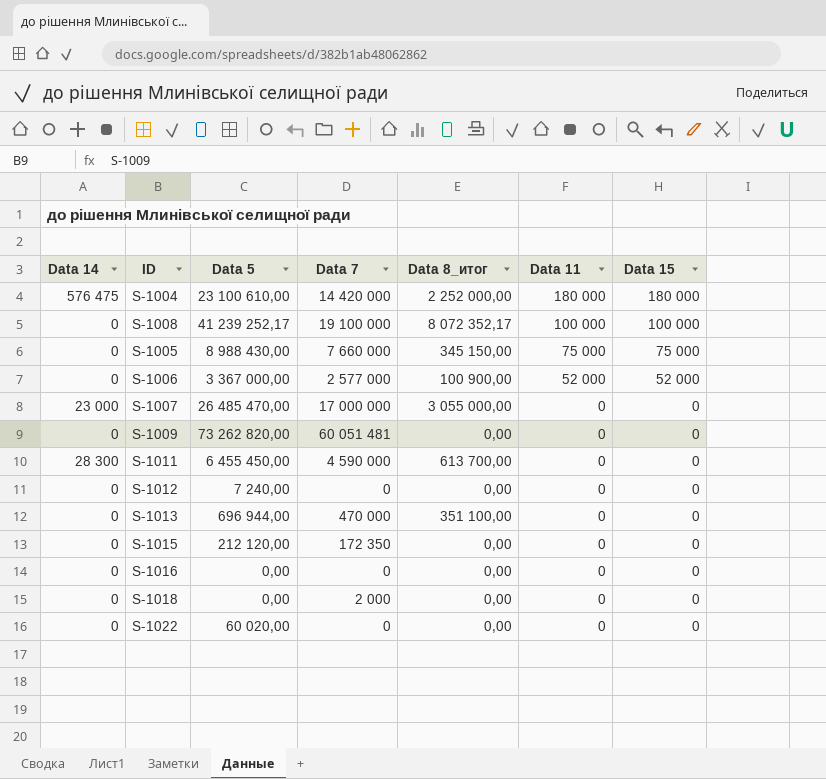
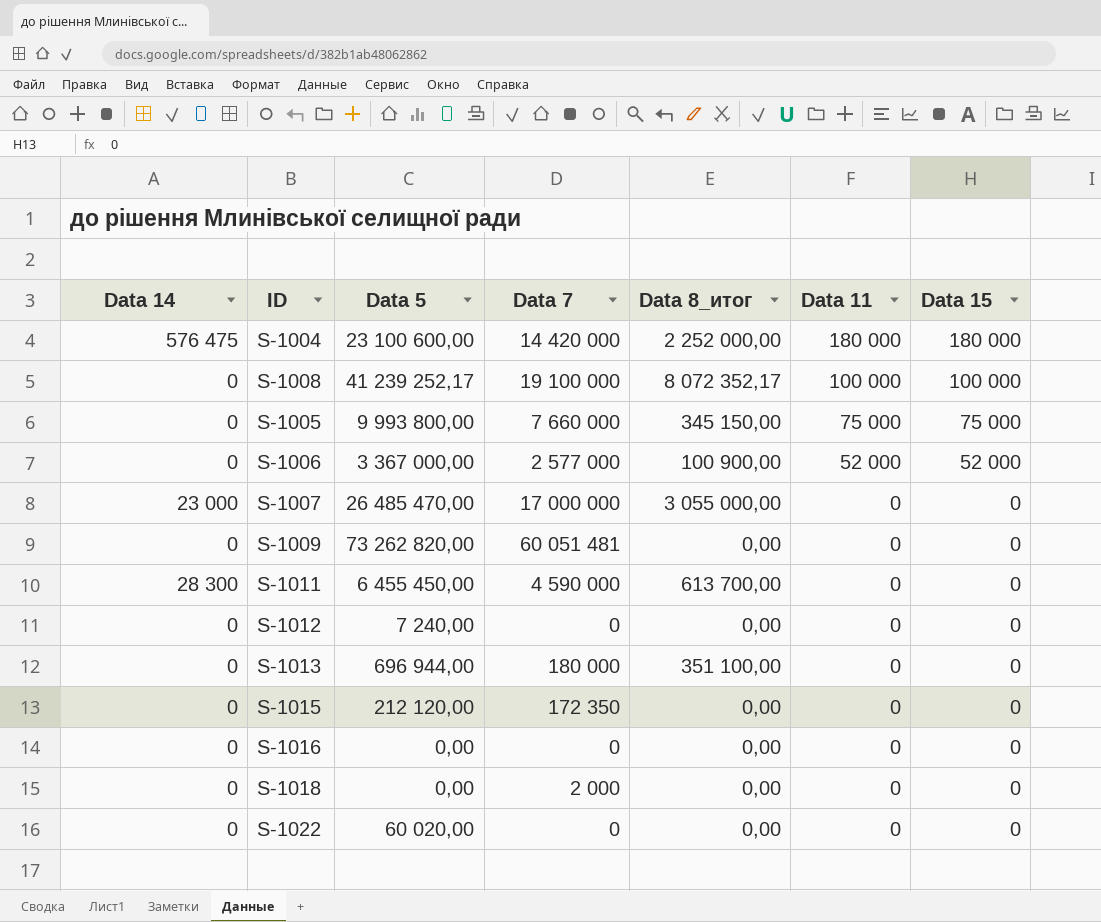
S-1004 | Data 5: 23 100 610,00 -> 23 100 600,00
S-1005 | Data 5: 8 988 430,00 -> 9 993 800,00
S-1013 | Data 7: 470 000 -> 180 000

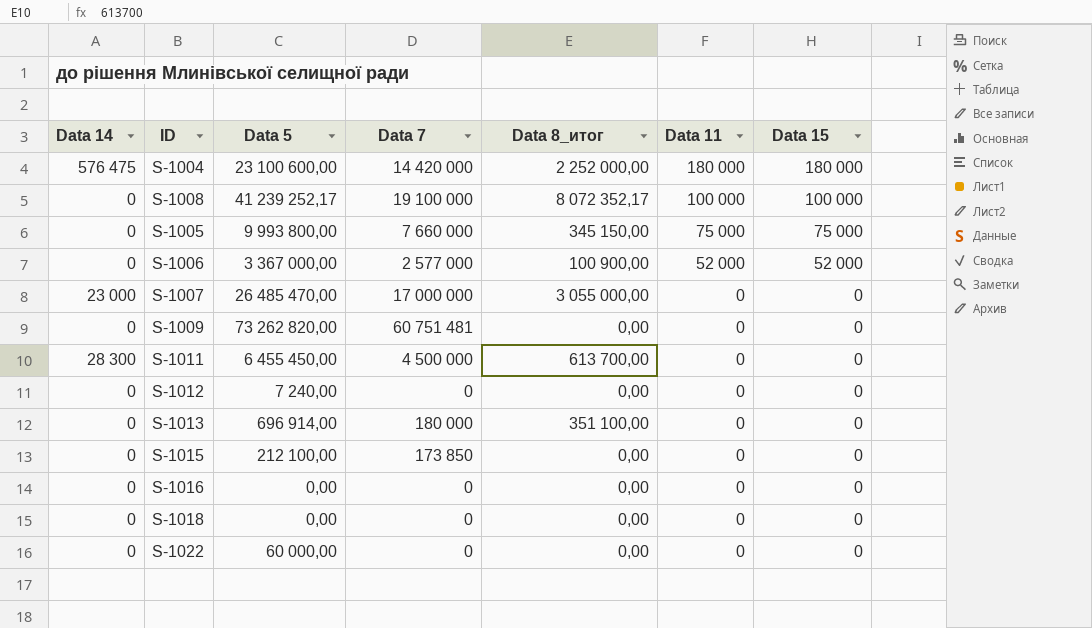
S-1009 | Data 7: 60 051 481 -> 60 751 481
S-1011 | Data 7: 4 590 000 -> 4 500 000
S-1013 | Data 5: 696 944,00 -> 696 914,00
S-1015 | Data 5: 212 120,00 -> 212 100,00
S-1015 | Data 7: 172 350 -> 173 850
S-1018 | Data 7: 2 000 -> 0
S-1022 | Data 5: 60 020,00 -> 60 000,00

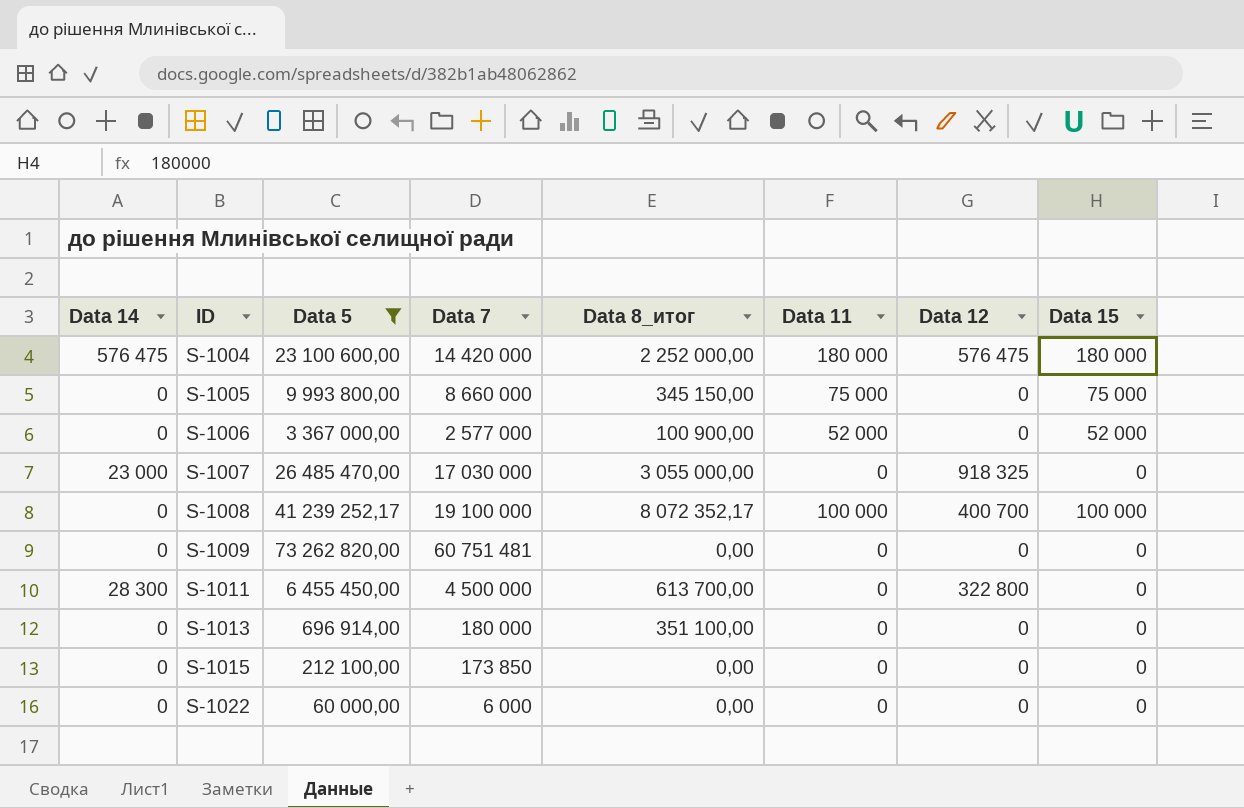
filter: none -> Data 5 >= 60 000,00
row order: Data 11 descending -> ID ascending
column Data 12 | position: none -> 7
S-1005 | Data 7: 7 660 000 -> 8 660 000
S-1007 | Data 7: 17 000 000 -> 17 030 000
S-1022 | Data 7: 0 -> 6 000

